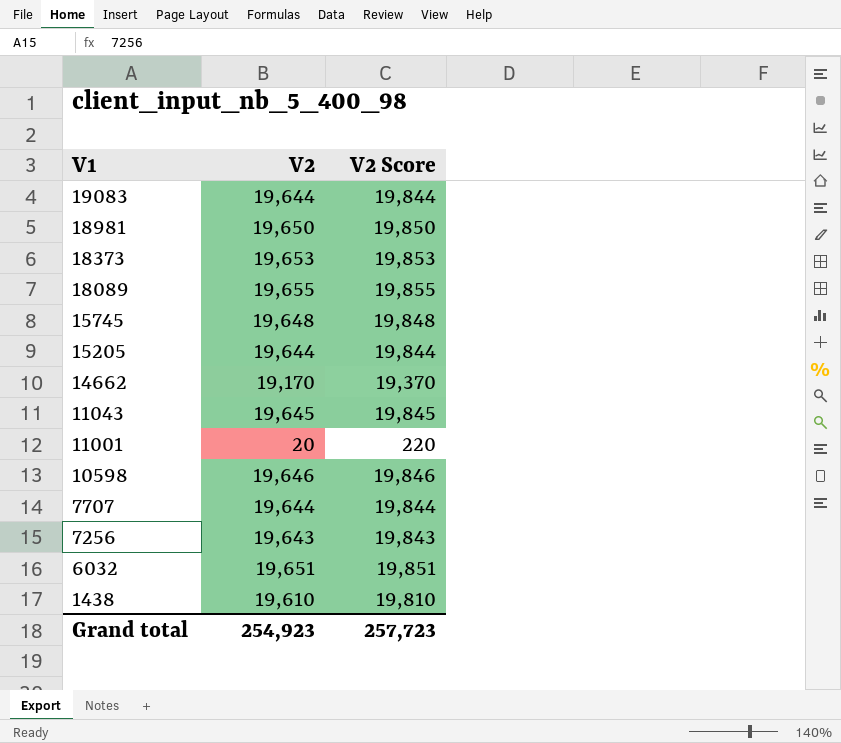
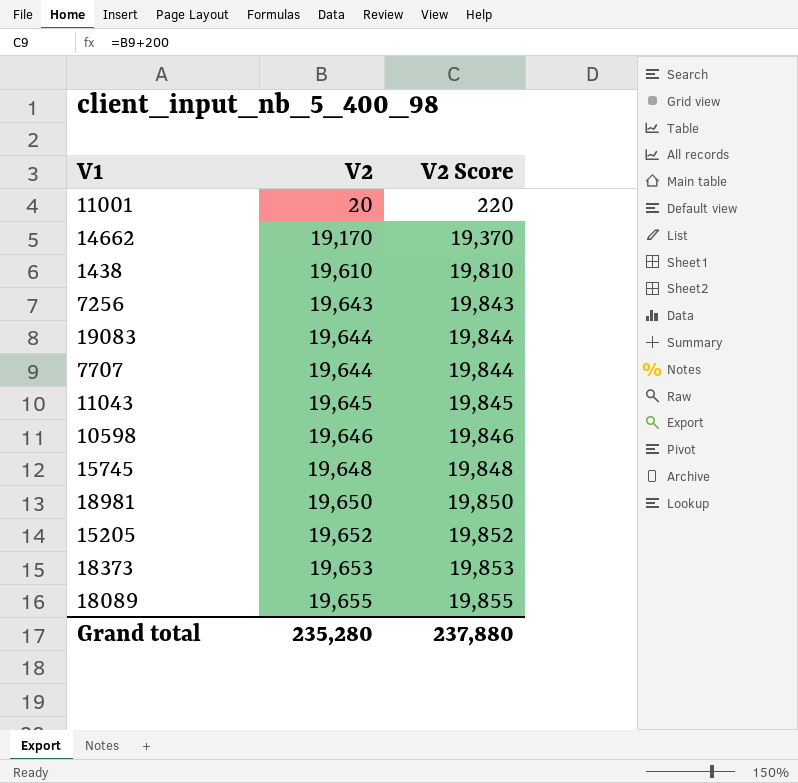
row order: V1 descending -> V2 ascending
row 6032: 19,651 | 19,851 -> none
15205 | V2: 19,644 -> 19,652
15205 | V2 Score: 19,844 -> 19,852
Grand total | V2: 254,923 -> 235,280
Grand total | V2 Score: 257,723 -> 237,880

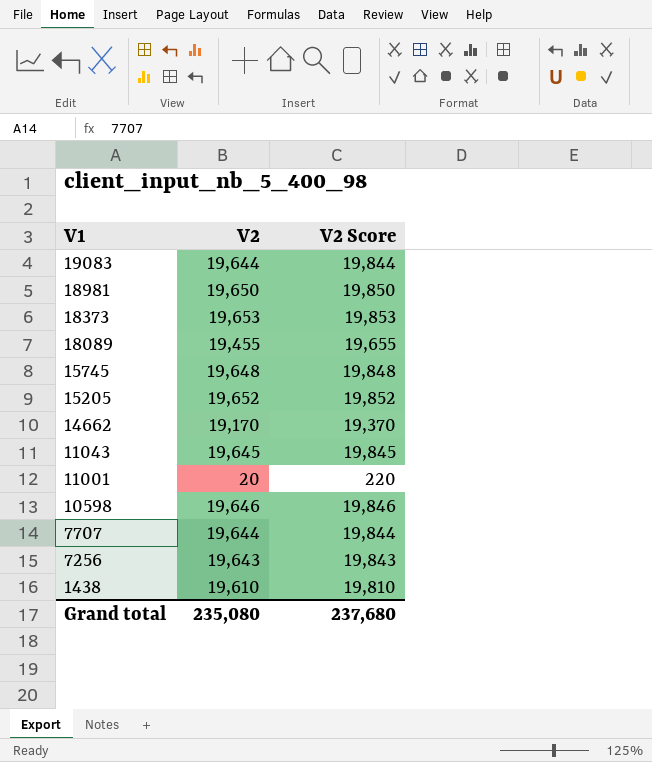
row order: V2 ascending -> V1 descending
18089 | V2: 19,655 -> 19,455
18089 | V2 Score: 19,855 -> 19,655
Grand total | V2: 235,280 -> 235,080
Grand total | V2 Score: 237,880 -> 237,680

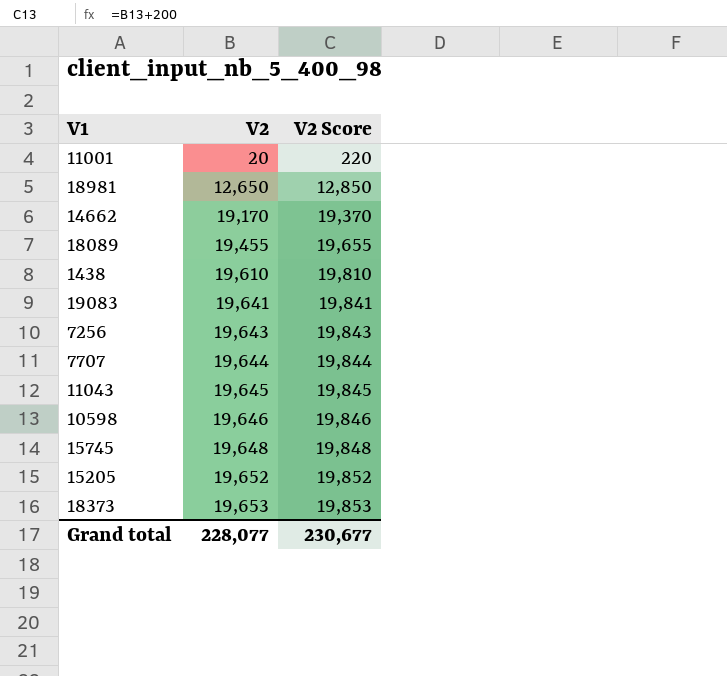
row order: V1 descending -> V2 ascending
18981 | V2: 19,650 -> 12,650
18981 | V2 Score: 19,850 -> 12,850
19083 | V2: 19,644 -> 19,641
19083 | V2 Score: 19,844 -> 19,841
Grand total | V2: 235,080 -> 228,077
Grand total | V2 Score: 237,680 -> 230,677

